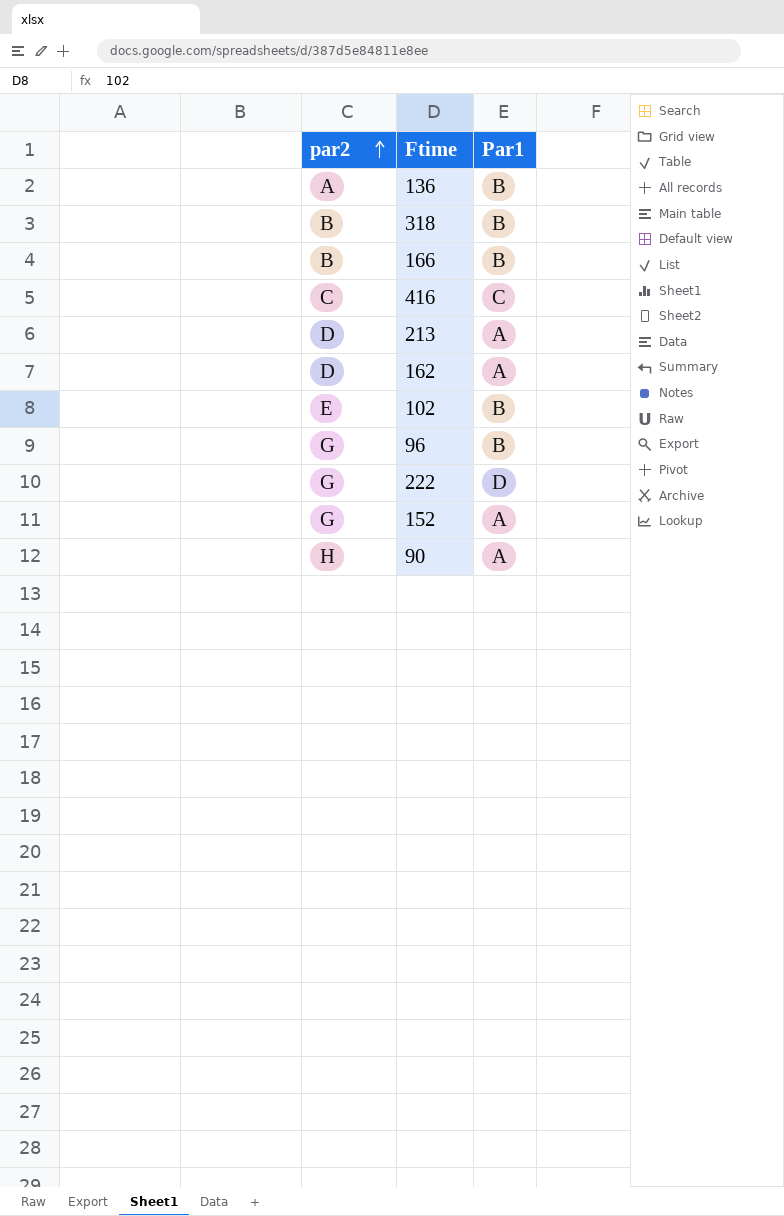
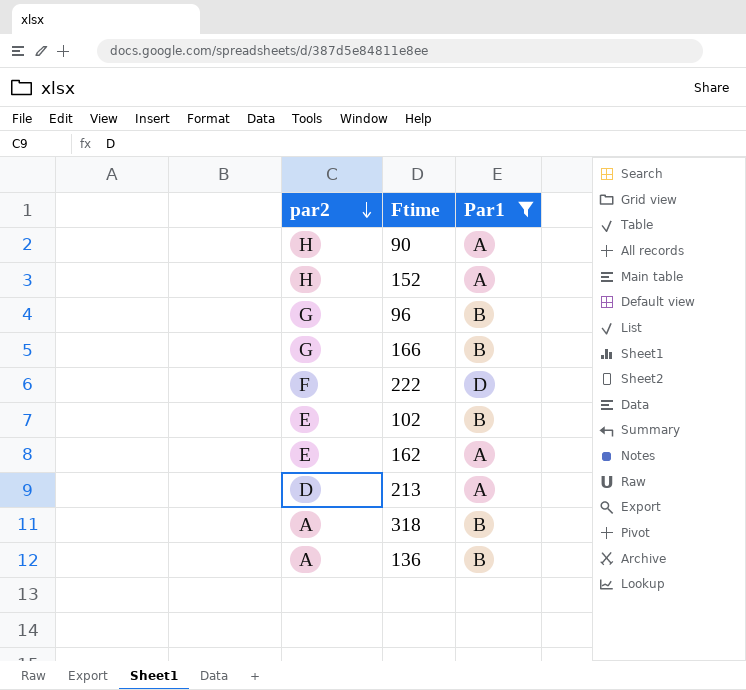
filter: none -> Par1 != C
row order: par2 ascending -> par2 descending
152 | par2: G -> H
166 | par2: B -> G
222 | par2: G -> F
162 | par2: D -> E
318 | par2: B -> A

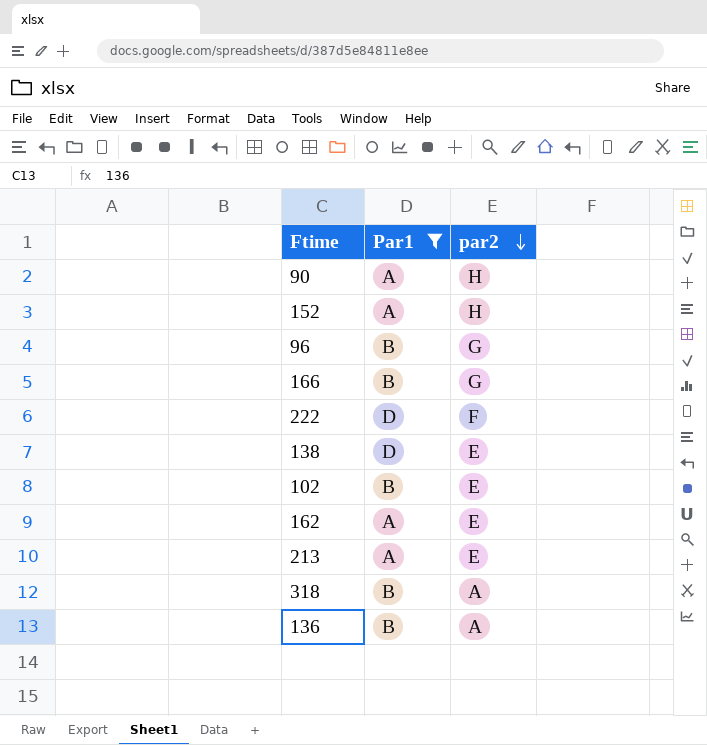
column par2 | position: 1 -> 3
row 138: none -> D | E
213 | par2: D -> E

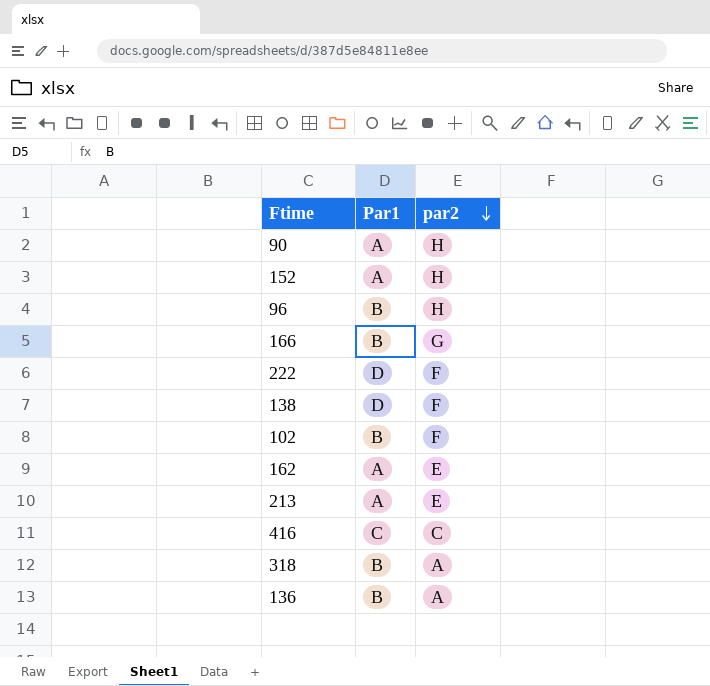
filter: Par1 != C -> none
96 | par2: G -> H
138 | par2: E -> F
102 | par2: E -> F

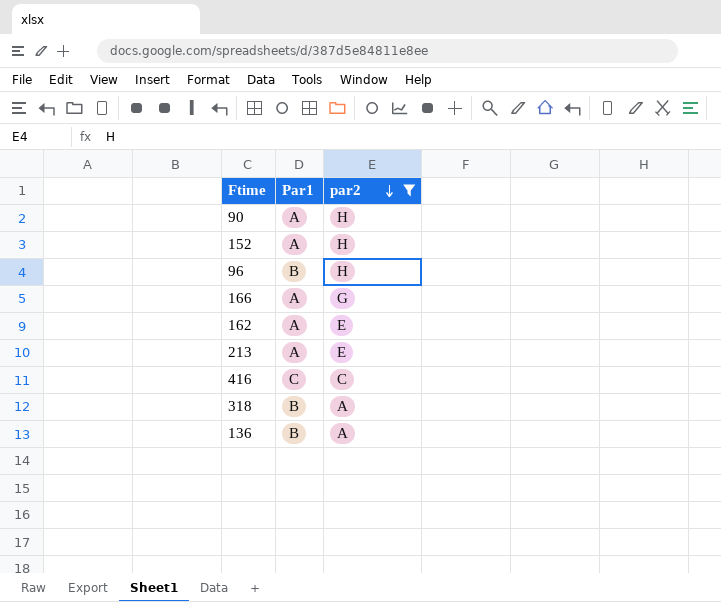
filter: none -> par2 != F
166 | Par1: B -> A

